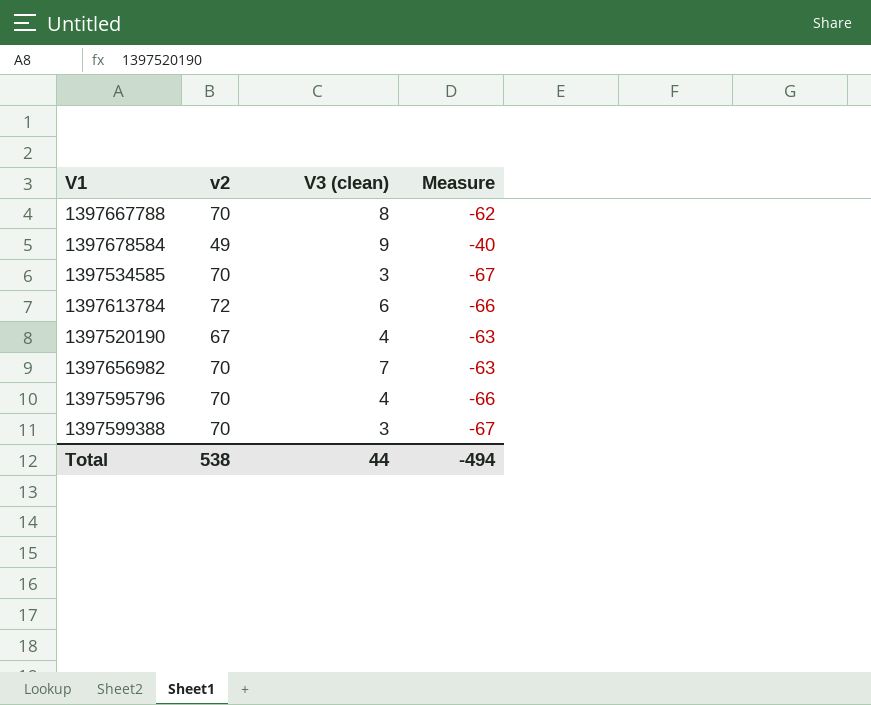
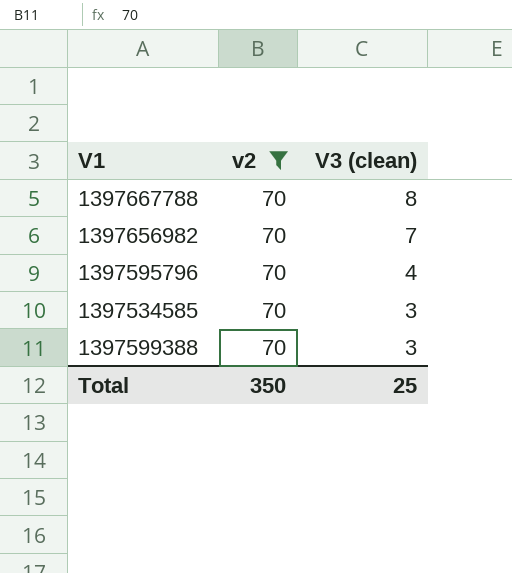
filter: none -> v2 = 70
row order: none -> V3 (clean) descending
column Measure | formula: [V3 (clean)] - [v2] -> none
Total | v2: 538 -> 350
Total | V3 (clean): 44 -> 25

